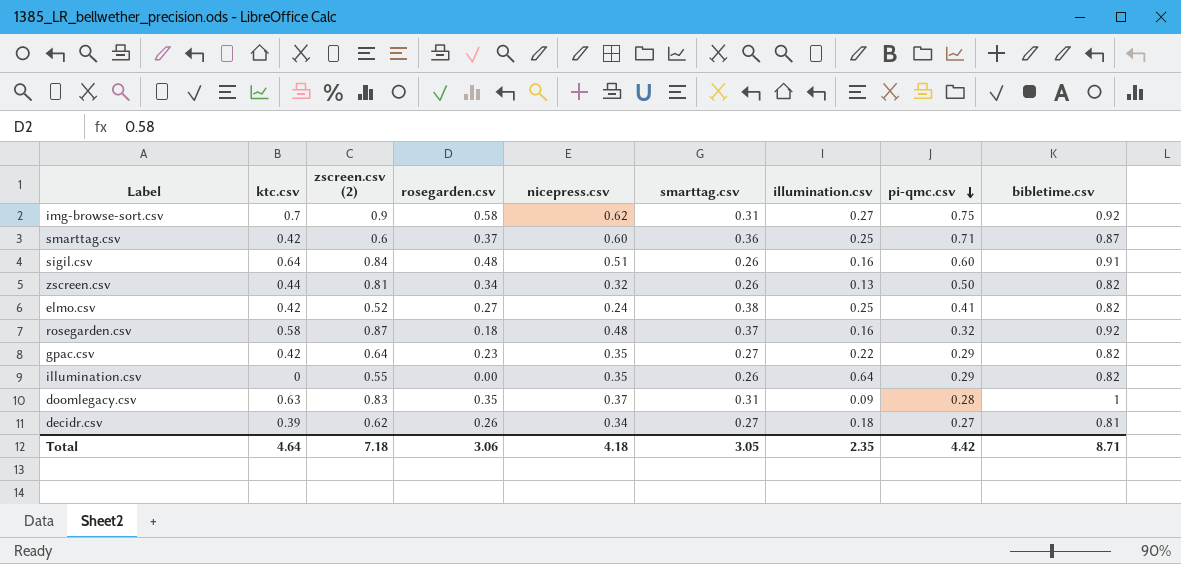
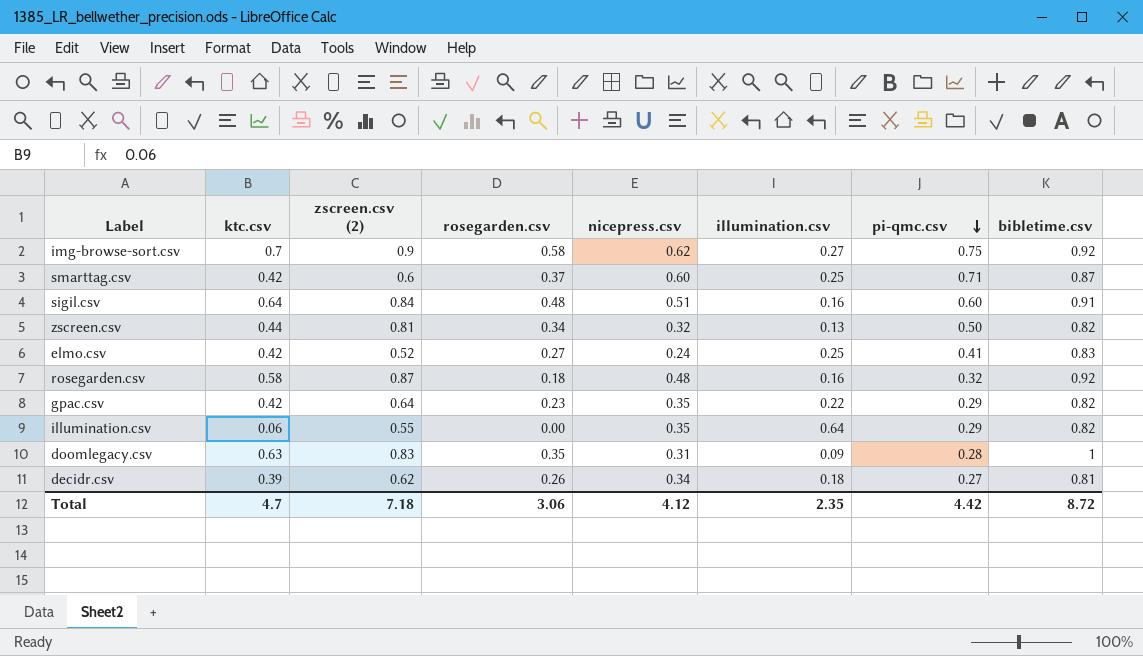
column smarttag.csv | position: 6 -> none
elmo.csv | bibletime.csv: 0.82 -> 0.83
illumination.csv | ktc.csv: 0 -> 0.06
doomlegacy.csv | nicepress.csv: 0.37 -> 0.31
Total | ktc.csv: 4.64 -> 4.7
Total | nicepress.csv: 4.18 -> 4.12
Total | bibletime.csv: 8.71 -> 8.72

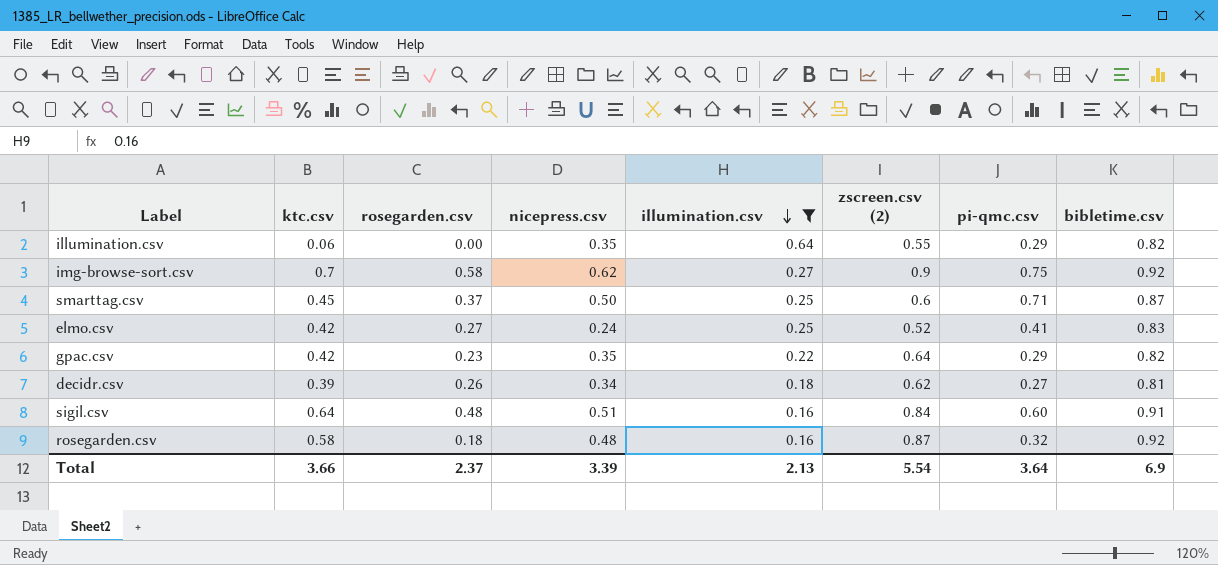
filter: none -> illumination.csv >= 0.16
row order: pi-qmc.csv descending -> illumination.csv descending
column zscreen.csv (2) | position: 3 -> 6
smarttag.csv | ktc.csv: 0.42 -> 0.45
smarttag.csv | nicepress.csv: 0.60 -> 0.50
Total | ktc.csv: 4.7 -> 3.66
Total | rosegarden.csv: 3.06 -> 2.37
Total | nicepress.csv: 4.12 -> 3.39
Total | illumination.csv: 2.35 -> 2.13
Total | zscreen.csv (2): 7.18 -> 5.54
Total | pi-qmc.csv: 4.42 -> 3.64
Total | bibletime.csv: 8.72 -> 6.9

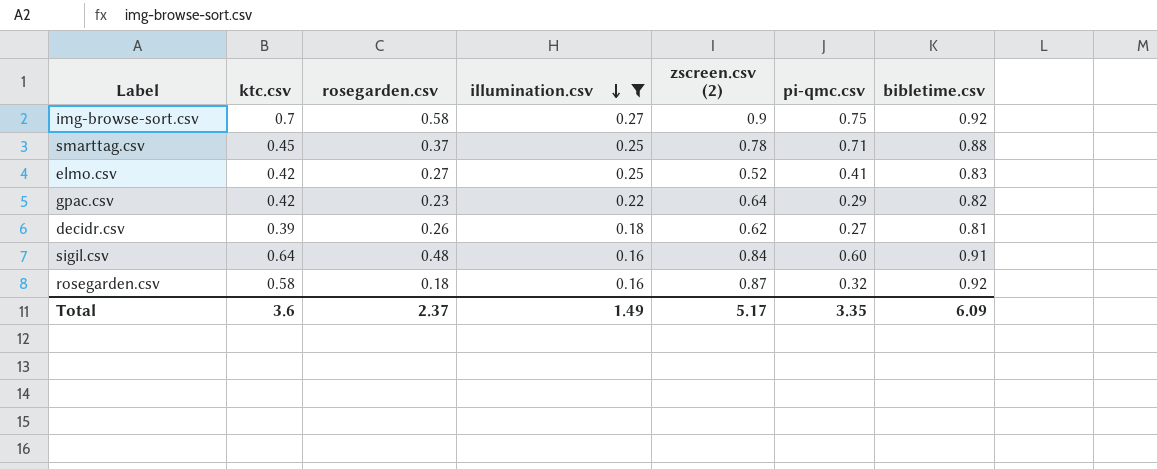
column nicepress.csv | position: 4 -> none
row illumination.csv: 0.06 | 0.00 | 0.35 | 0.64 | 0.55 | 0.29 | 0.82 -> none
smarttag.csv | zscreen.csv (2): 0.6 -> 0.78
smarttag.csv | bibletime.csv: 0.87 -> 0.88
Total | ktc.csv: 3.66 -> 3.6
Total | illumination.csv: 2.13 -> 1.49
Total | zscreen.csv (2): 5.54 -> 5.17
Total | pi-qmc.csv: 3.64 -> 3.35
Total | bibletime.csv: 6.9 -> 6.09

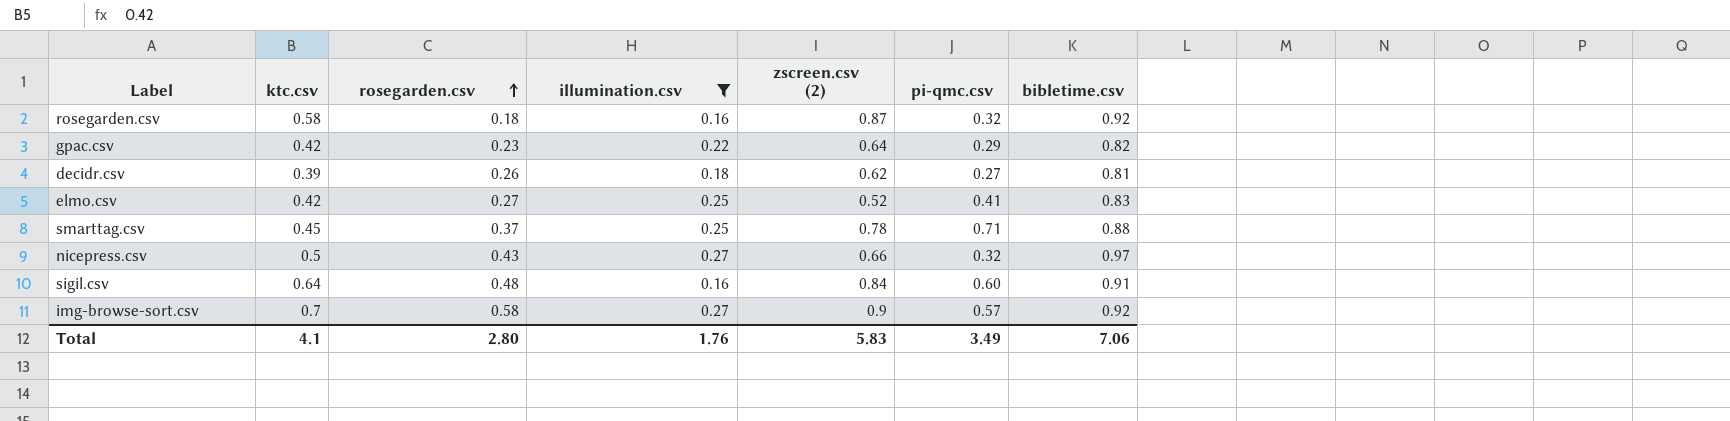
row order: illumination.csv descending -> rosegarden.csv ascending
row nicepress.csv: none -> 0.5 | 0.43 | 0.27 | 0.66 | 0.32 | 0.97
img-browse-sort.csv | pi-qmc.csv: 0.75 -> 0.57
Total | ktc.csv: 3.6 -> 4.1
Total | rosegarden.csv: 2.37 -> 2.80
Total | illumination.csv: 1.49 -> 1.76
Total | zscreen.csv (2): 5.17 -> 5.83
Total | pi-qmc.csv: 3.35 -> 3.49
Total | bibletime.csv: 6.09 -> 7.06

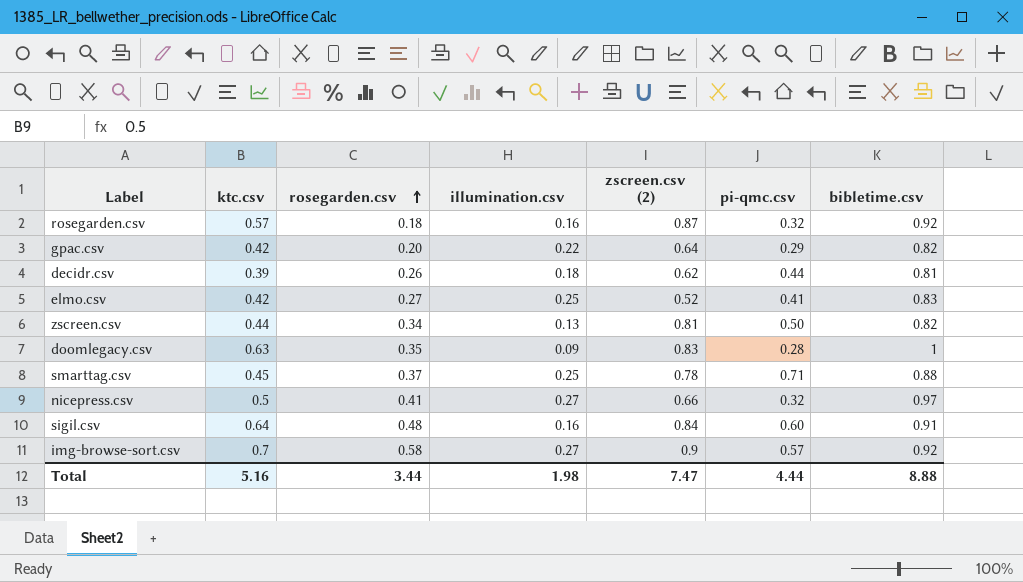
filter: illumination.csv >= 0.16 -> none
rosegarden.csv | ktc.csv: 0.58 -> 0.57
gpac.csv | rosegarden.csv: 0.23 -> 0.20
decidr.csv | pi-qmc.csv: 0.27 -> 0.44
nicepress.csv | rosegarden.csv: 0.43 -> 0.41
Total | ktc.csv: 4.1 -> 5.16
Total | rosegarden.csv: 2.80 -> 3.44
Total | illumination.csv: 1.76 -> 1.98
Total | zscreen.csv (2): 5.83 -> 7.47
Total | pi-qmc.csv: 3.49 -> 4.44
Total | bibletime.csv: 7.06 -> 8.88

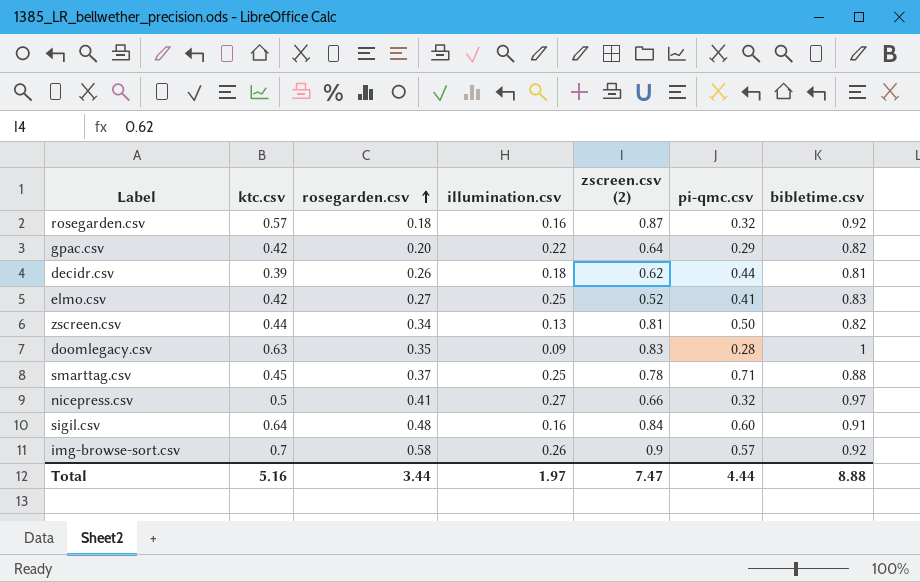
img-browse-sort.csv | illumination.csv: 0.27 -> 0.26
Total | illumination.csv: 1.98 -> 1.97

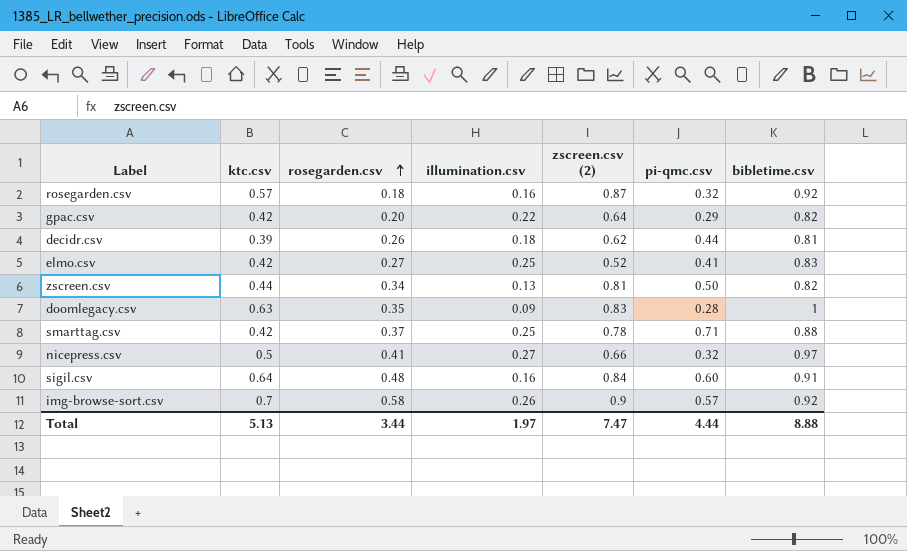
smarttag.csv | ktc.csv: 0.45 -> 0.42
Total | ktc.csv: 5.16 -> 5.13

